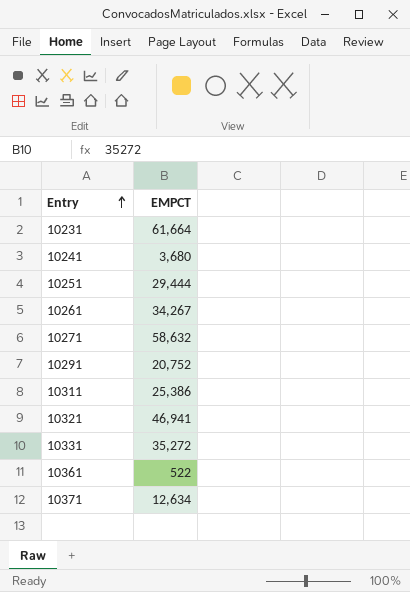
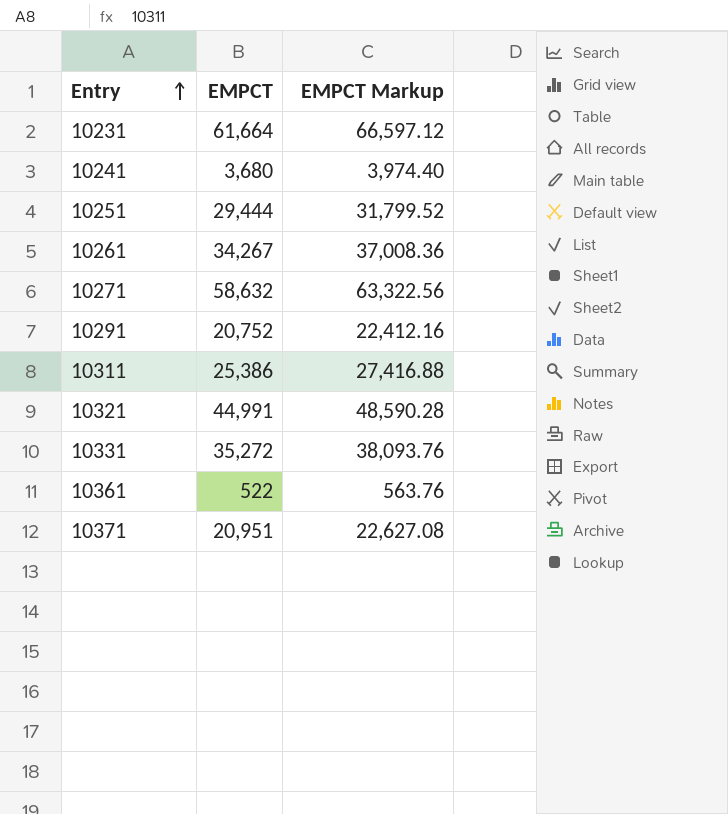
column EMPCT Markup | formula: none -> [EMPCT] * 1.08
10321 | EMPCT: 46,941 -> 44,991
10371 | EMPCT: 12,634 -> 20,951

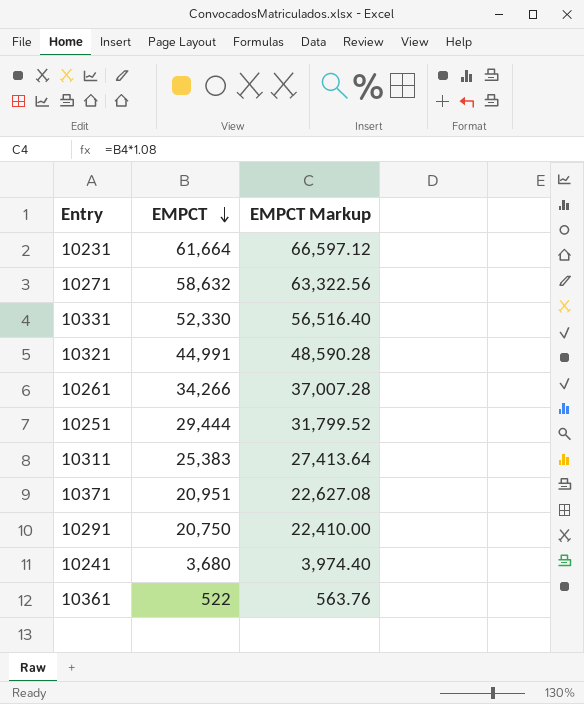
row order: Entry ascending -> EMPCT descending
10331 | EMPCT: 35,272 -> 52,330
10331 | EMPCT Markup: 38,093.76 -> 56,516.40
10261 | EMPCT: 34,267 -> 34,266
10261 | EMPCT Markup: 37,008.36 -> 37,007.28
10311 | EMPCT: 25,386 -> 25,383
10311 | EMPCT Markup: 27,416.88 -> 27,413.64
10291 | EMPCT: 20,752 -> 20,750
10291 | EMPCT Markup: 22,412.16 -> 22,410.00

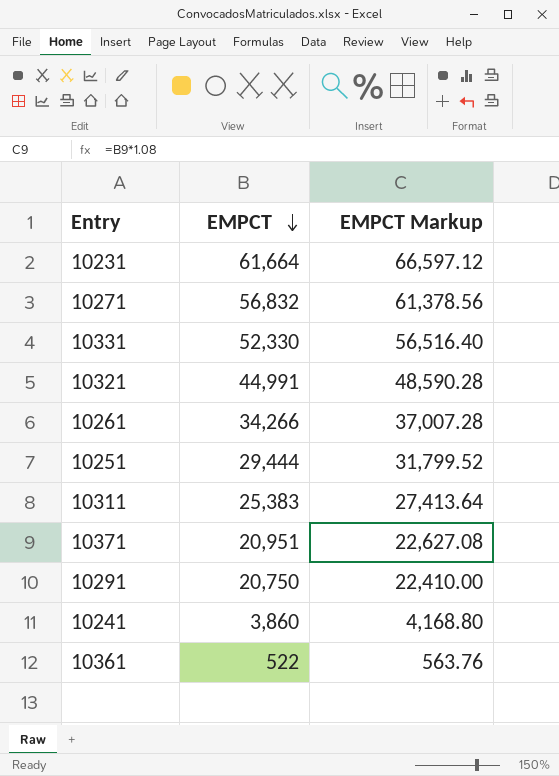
10271 | EMPCT: 58,632 -> 56,832
10271 | EMPCT Markup: 63,322.56 -> 61,378.56
10241 | EMPCT: 3,680 -> 3,860
10241 | EMPCT Markup: 3,974.40 -> 4,168.80

